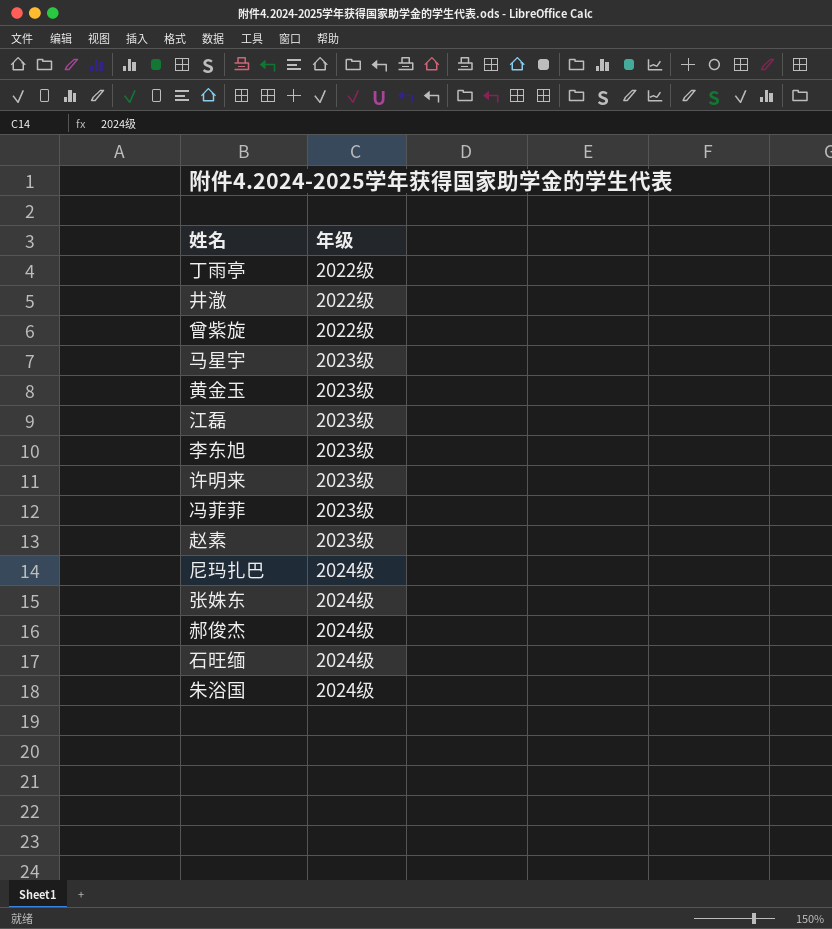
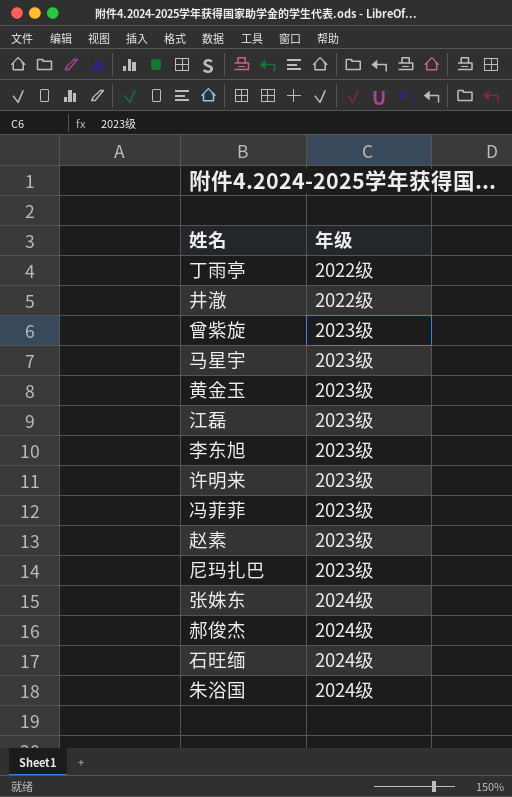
曾紫旋 | 年级: 2022级 -> 2023级
尼玛扎巴 | 年级: 2024级 -> 2023级

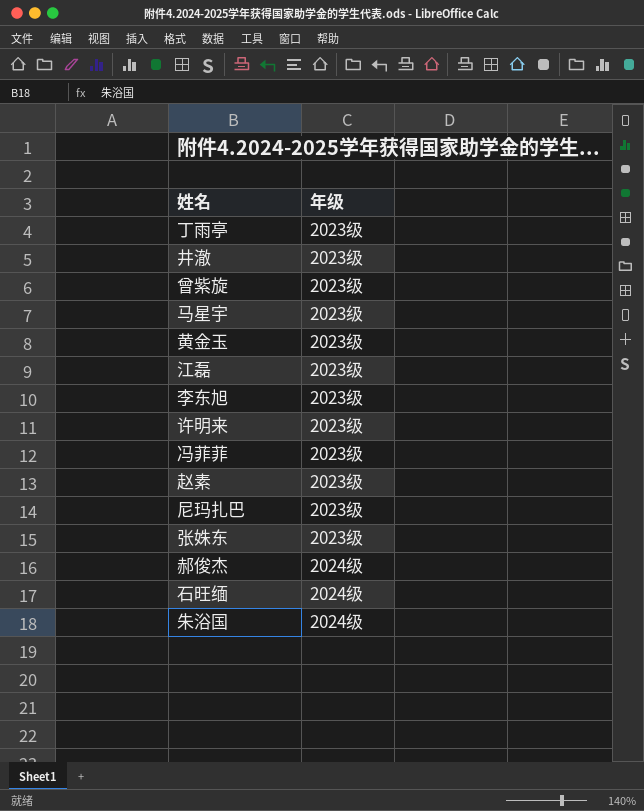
丁雨亭 | 年级: 2022级 -> 2023级
井澈 | 年级: 2022级 -> 2023级
张姝东 | 年级: 2024级 -> 2023级

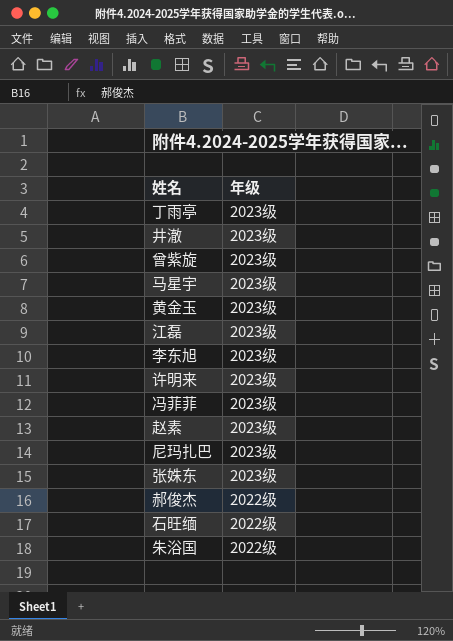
郝俊杰 | 年级: 2024级 -> 2022级
石旺缅 | 年级: 2024级 -> 2022级
朱浴国 | 年级: 2024级 -> 2022级

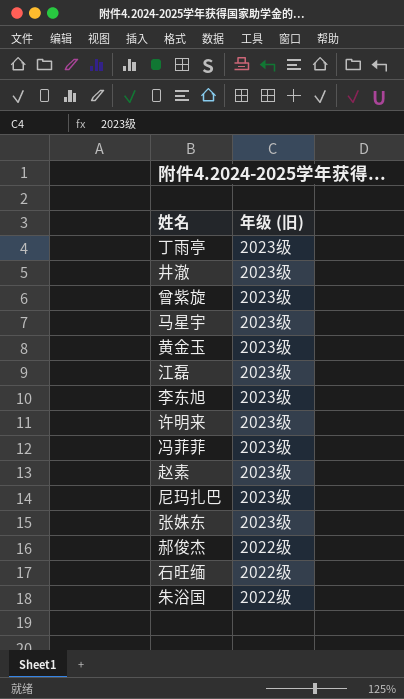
column name: 年级 -> 年级 (旧)

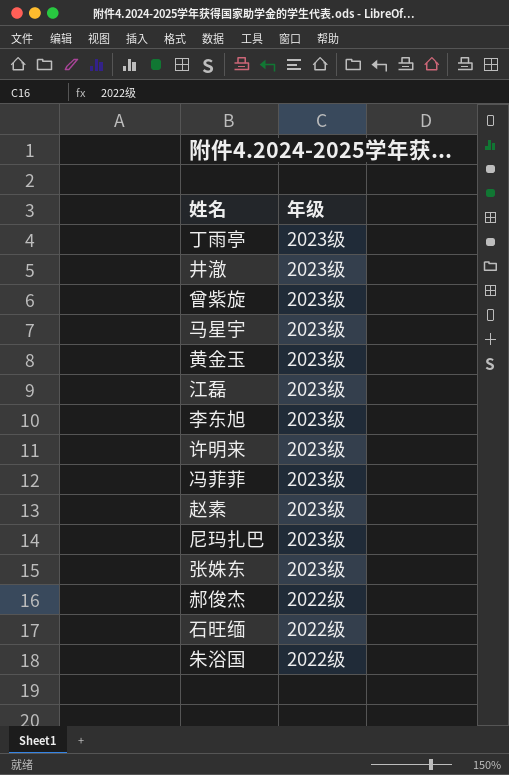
column name: 年级 (旧) -> 年级

